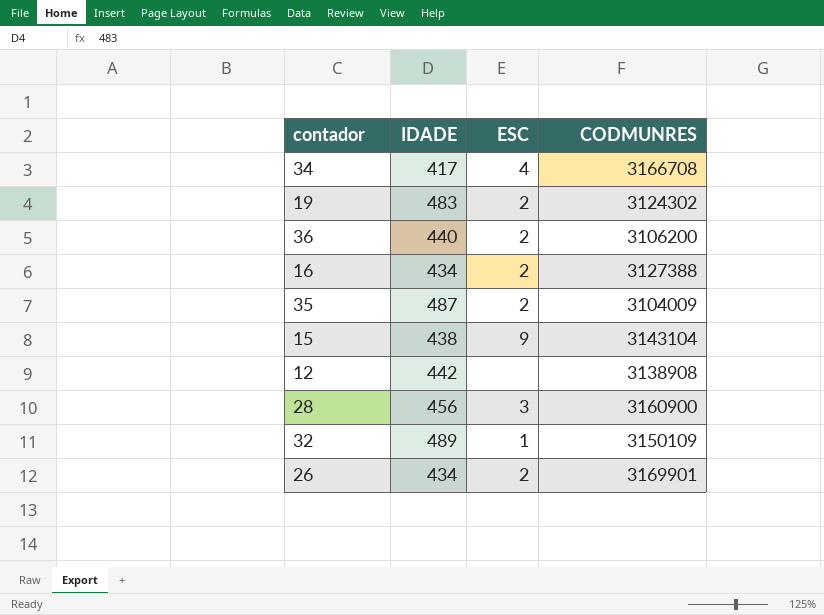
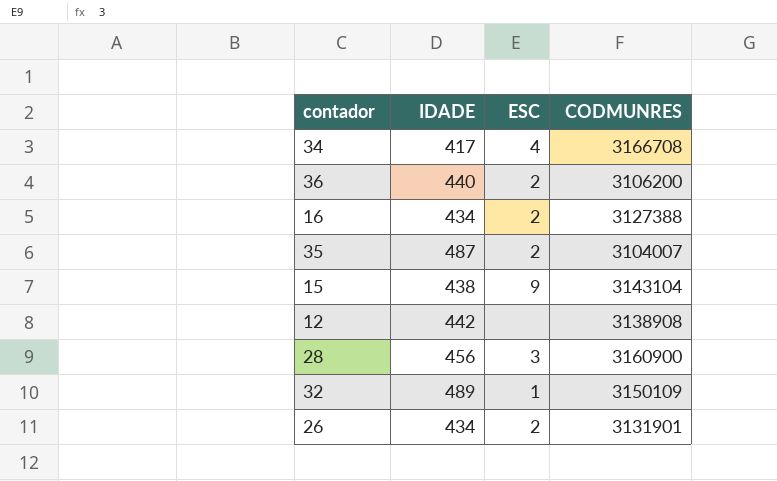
row 19: 483 | 2 | 3124302 -> none
35 | CODMUNRES: 3104009 -> 3104007
26 | CODMUNRES: 3169901 -> 3131901

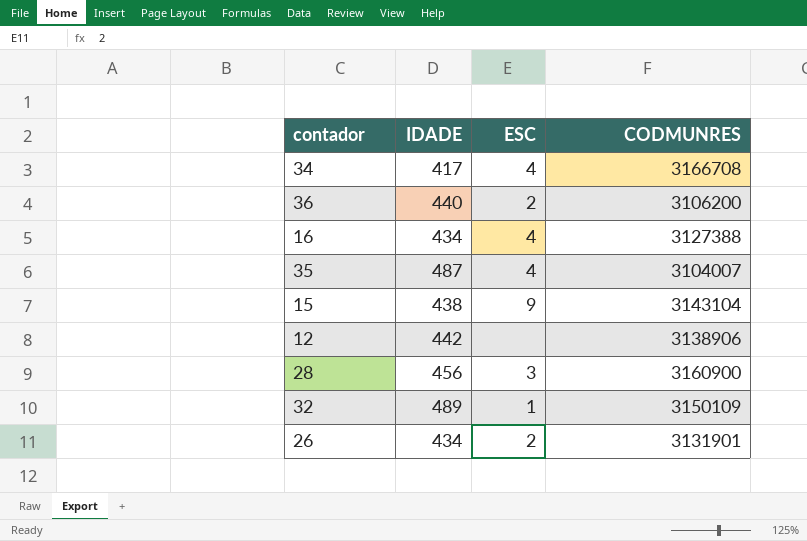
16 | ESC: 2 -> 4
35 | ESC: 2 -> 4
12 | CODMUNRES: 3138908 -> 3138906

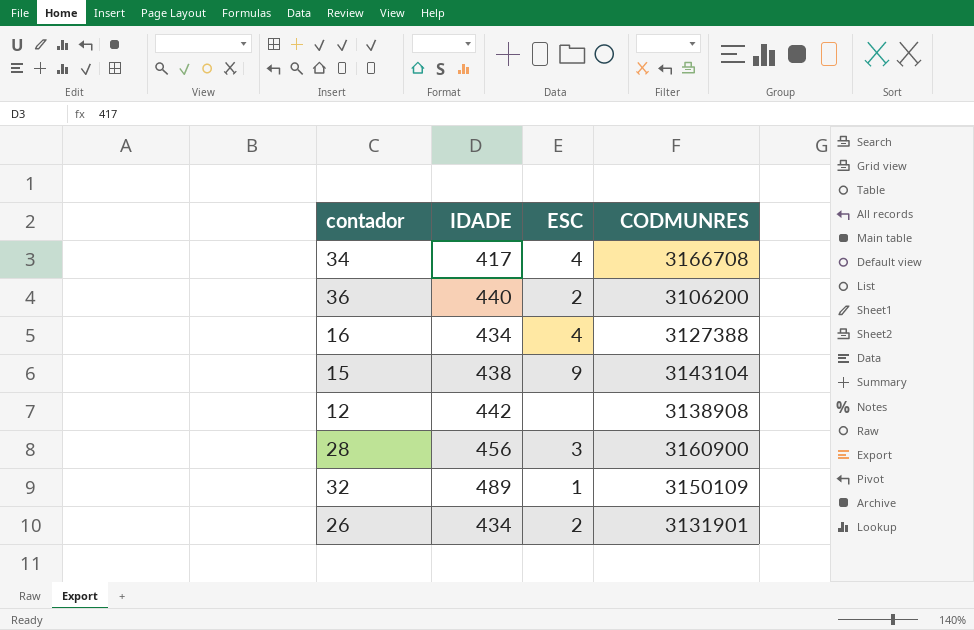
row 35: 487 | 4 | 3104007 -> none
12 | CODMUNRES: 3138906 -> 3138908

